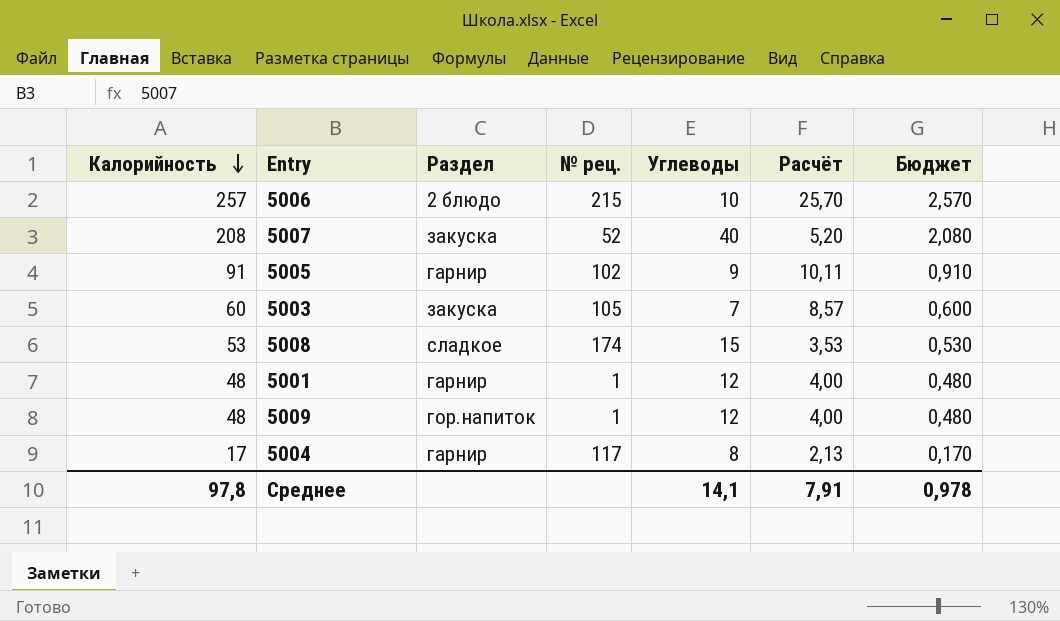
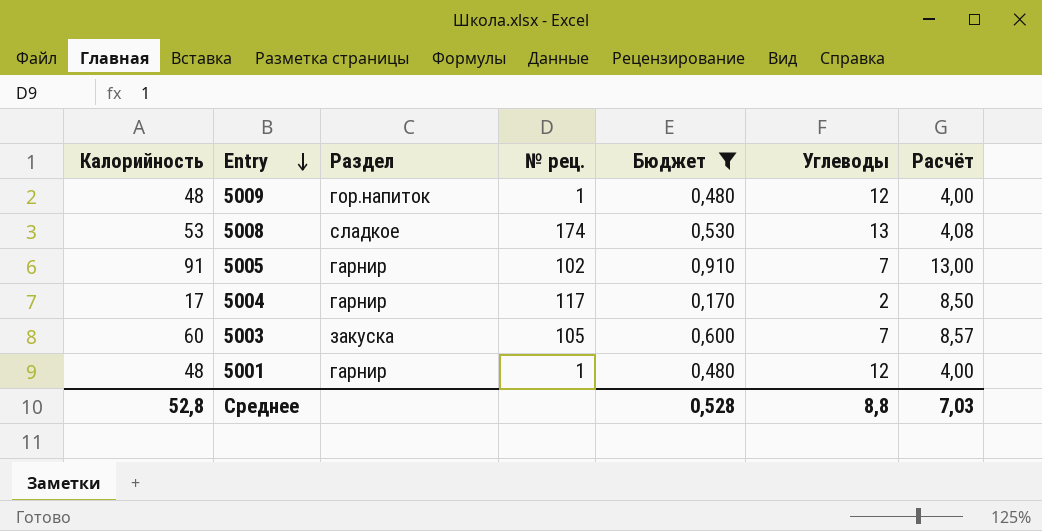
filter: none -> Бюджет <= 0,910
row order: Калорийность descending -> Entry descending
column Бюджет | position: 7 -> 5
5008 | Углеводы: 15 -> 13
5008 | Расчёт: 3,53 -> 4,08
5005 | Углеводы: 9 -> 7
5005 | Расчёт: 10,11 -> 13,00
5004 | Углеводы: 8 -> 2
5004 | Расчёт: 2,13 -> 8,50
Среднее | Калорийность: 97,8 -> 52,8
Среднее | Бюджет: 0,978 -> 0,528
Среднее | Углеводы: 14,1 -> 8,8
Среднее | Расчёт: 7,91 -> 7,03

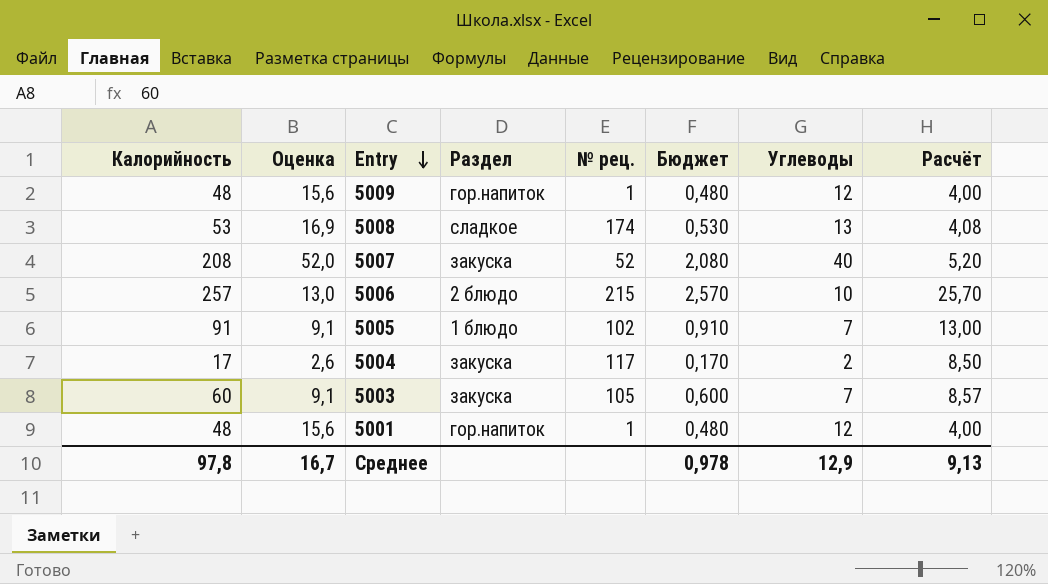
filter: Бюджет <= 0,910 -> none
column Оценка | formula: none -> [Углеводы] * 1,3
5005 | Раздел: гарнир -> 1 блюдо
5004 | Раздел: гарнир -> закуска
5001 | Раздел: гарнир -> гор.напиток
Среднее | Калорийность: 52,8 -> 97,8
Среднее | Бюджет: 0,528 -> 0,978
Среднее | Углеводы: 8,8 -> 12,9
Среднее | Расчёт: 7,03 -> 9,13

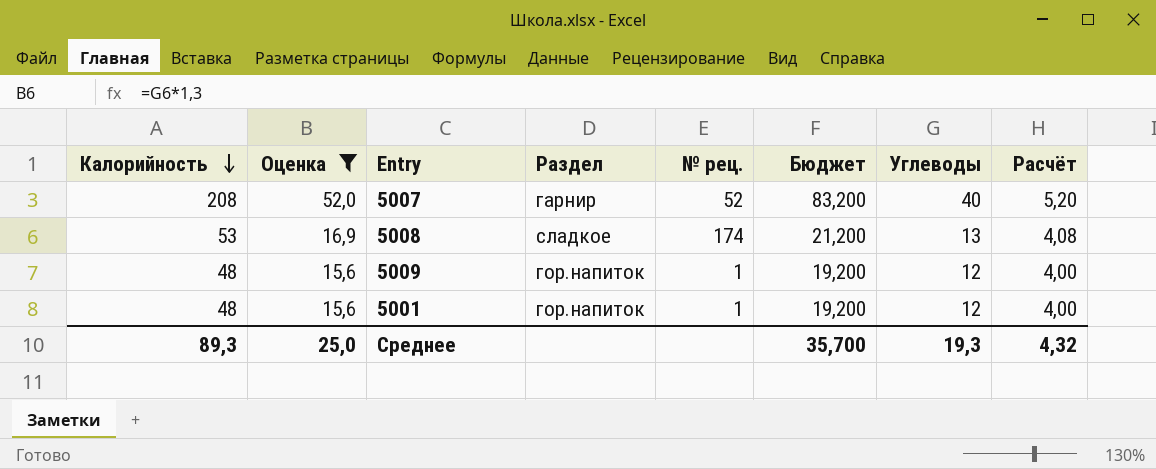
filter: none -> Оценка >= 15,6
row order: Entry descending -> Калорийность descending
column Бюджет | formula: [Калорийность] * 0,01 -> [Калорийность] * 0,4
5007 | Раздел: закуска -> гарнир
Среднее | Калорийность: 97,8 -> 89,3
Среднее | Оценка: 16,7 -> 25,0
Среднее | Бюджет: 0,978 -> 35,700
Среднее | Углеводы: 12,9 -> 19,3
Среднее | Расчёт: 9,13 -> 4,32

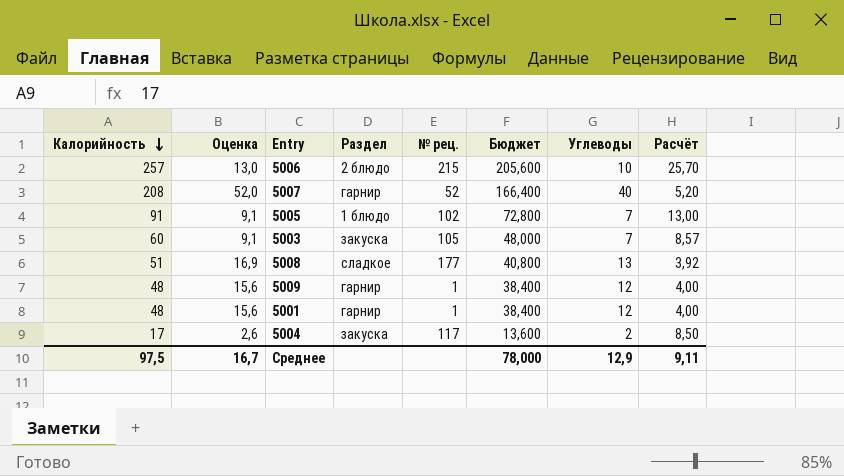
filter: Оценка >= 15,6 -> none
column Бюджет | formula: [Калорийность] * 0,4 -> [Калорийность] * 0,8
5008 | Калорийность: 53 -> 51
5008 | № рец.: 174 -> 177
5008 | Расчёт: 4,08 -> 3,92
5009 | Раздел: гор.напиток -> гарнир
5001 | Раздел: гор.напиток -> гарнир
Среднее | Калорийность: 89,3 -> 97,5
Среднее | Оценка: 25,0 -> 16,7
Среднее | Бюджет: 35,700 -> 78,000
Среднее | Углеводы: 19,3 -> 12,9
Среднее | Расчёт: 4,32 -> 9,11

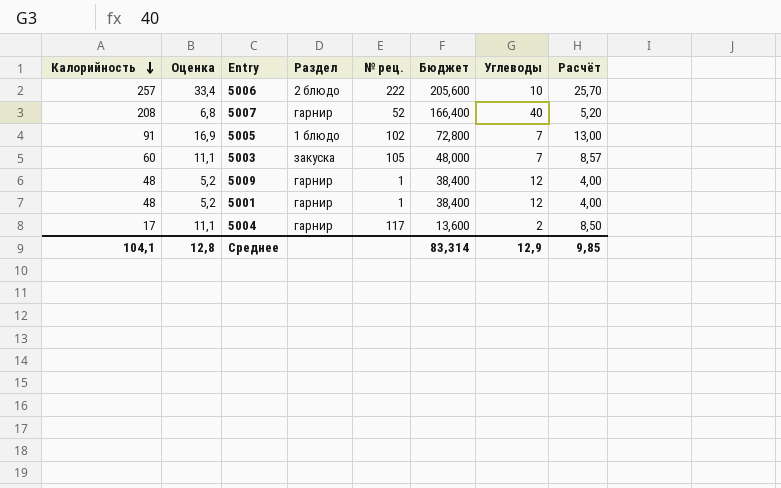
column Оценка | formula: [Углеводы] * 1,3 -> [Расчёт] * 1,3
row 5008: 51 | 16,9 | сладкое | 177 | 40,800 | 13 | 3,92 -> none
5006 | № рец.: 215 -> 222
5004 | Раздел: закуска -> гарнир
Среднее | Калорийность: 97,5 -> 104,1
Среднее | Оценка: 16,7 -> 12,8
Среднее | Бюджет: 78,000 -> 83,314
Среднее | Расчёт: 9,11 -> 9,85

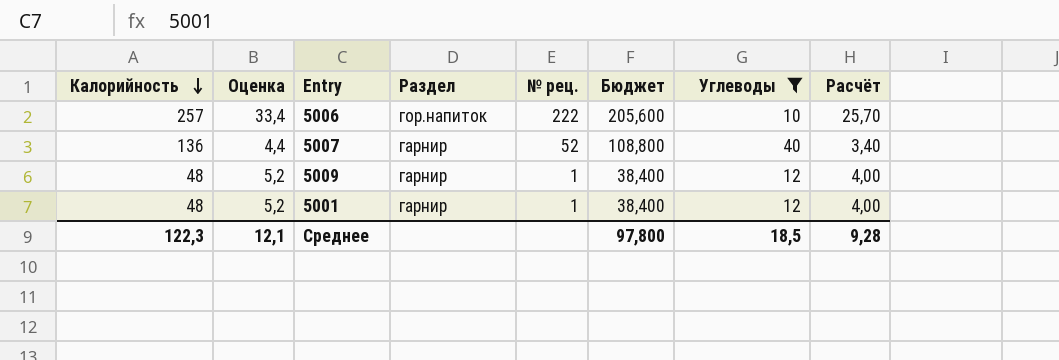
filter: none -> Углеводы >= 10
5006 | Раздел: 2 блюдо -> гор.напиток
5007 | Калорийность: 208 -> 136
5007 | Оценка: 6,8 -> 4,4
5007 | Бюджет: 166,400 -> 108,800
5007 | Расчёт: 5,20 -> 3,40
Среднее | Калорийность: 104,1 -> 122,3
Среднее | Оценка: 12,8 -> 12,1
Среднее | Бюджет: 83,314 -> 97,800
Среднее | Углеводы: 12,9 -> 18,5
Среднее | Расчёт: 9,85 -> 9,28

